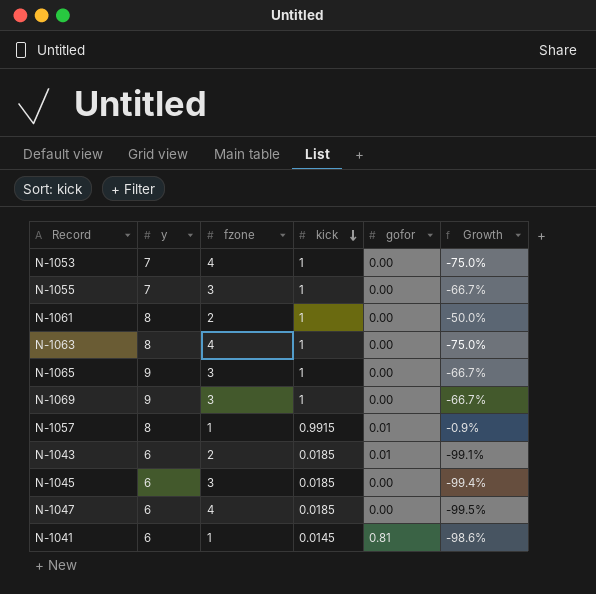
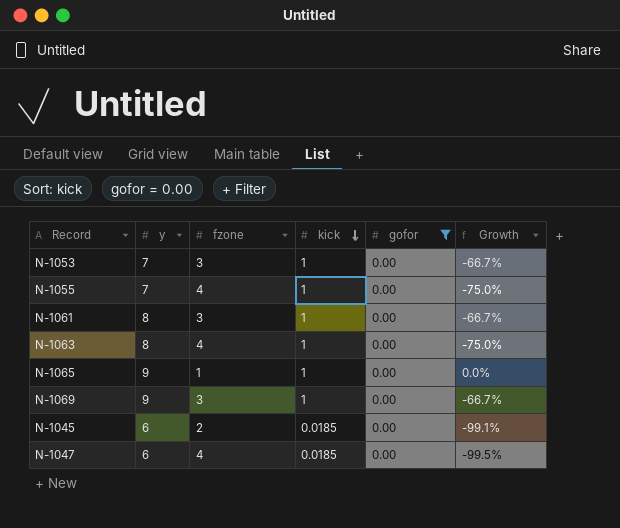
filter: none -> gofor = 0.00
N-1053 | fzone: 4 -> 3
N-1053 | Growth: -75.0% -> -66.7%
N-1055 | fzone: 3 -> 4
N-1055 | Growth: -66.7% -> -75.0%
N-1061 | fzone: 2 -> 3
N-1061 | Growth: -50.0% -> -66.7%
N-1065 | fzone: 3 -> 1
N-1065 | Growth: -66.7% -> 0.0%
N-1045 | fzone: 3 -> 2
N-1045 | Growth: -99.4% -> -99.1%

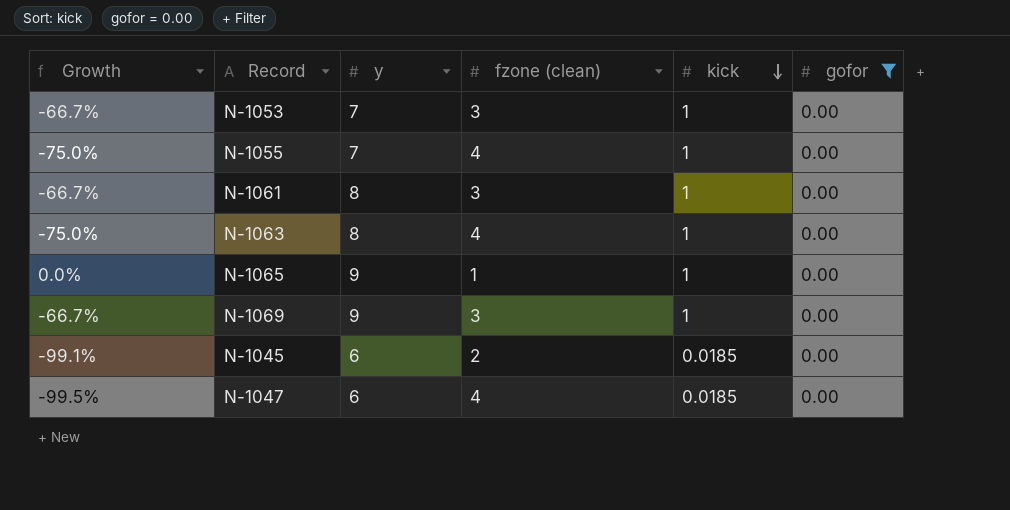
column Growth | position: 6 -> 1
column name: fzone -> fzone (clean)

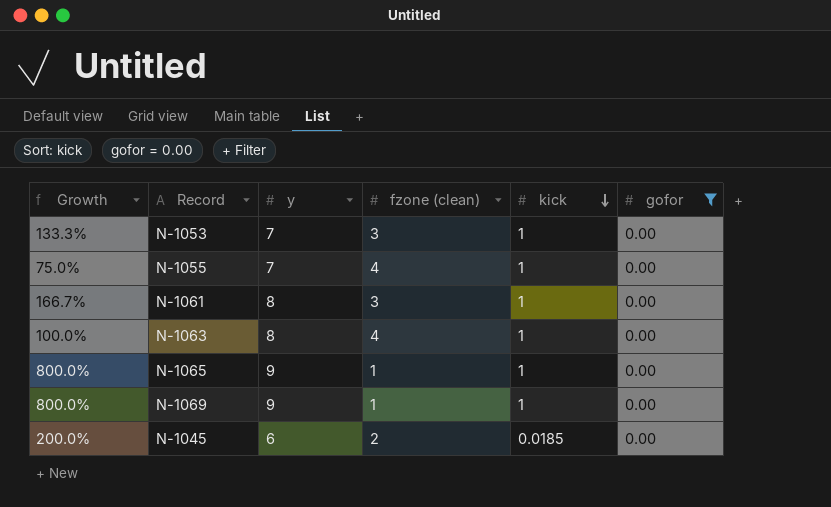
column Growth | formula: ([kick] - [fzone (clean)]) / [fzone (clean)] -> ([y] - [fzone (clean)]) / [fzone (clean)]
row N-1047: -99.5% | 6 | 4 | 0.0185 | 0.00 -> none
N-1069 | fzone (clean): 3 -> 1

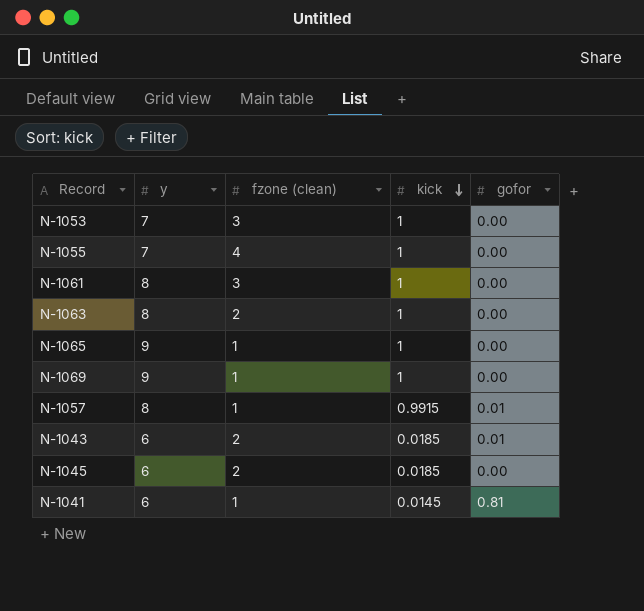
filter: gofor = 0.00 -> none
column Growth | formula: ([y] - [fzone (clean)]) / [fzone (clean)] -> none
N-1063 | fzone (clean): 4 -> 2

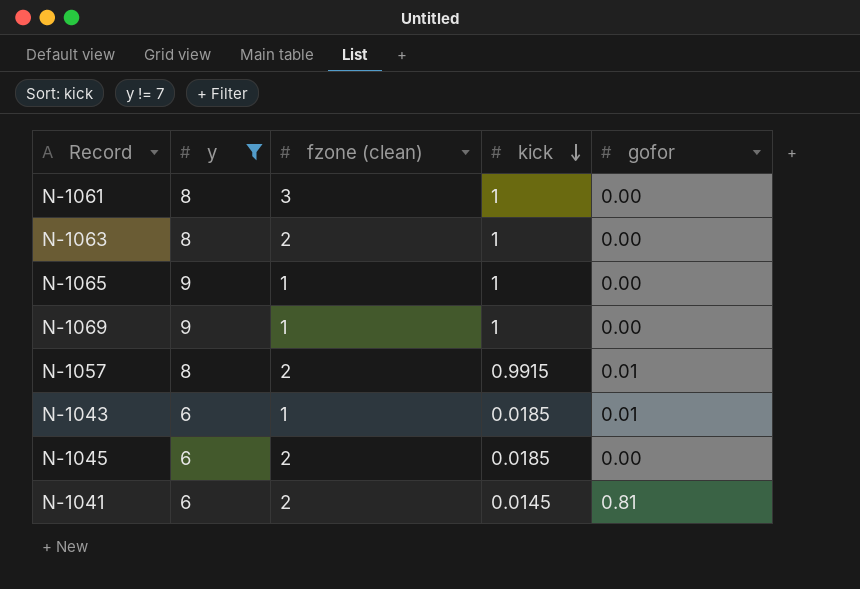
filter: none -> y != 7
N-1057 | fzone (clean): 1 -> 2
N-1043 | fzone (clean): 2 -> 1
N-1041 | fzone (clean): 1 -> 2

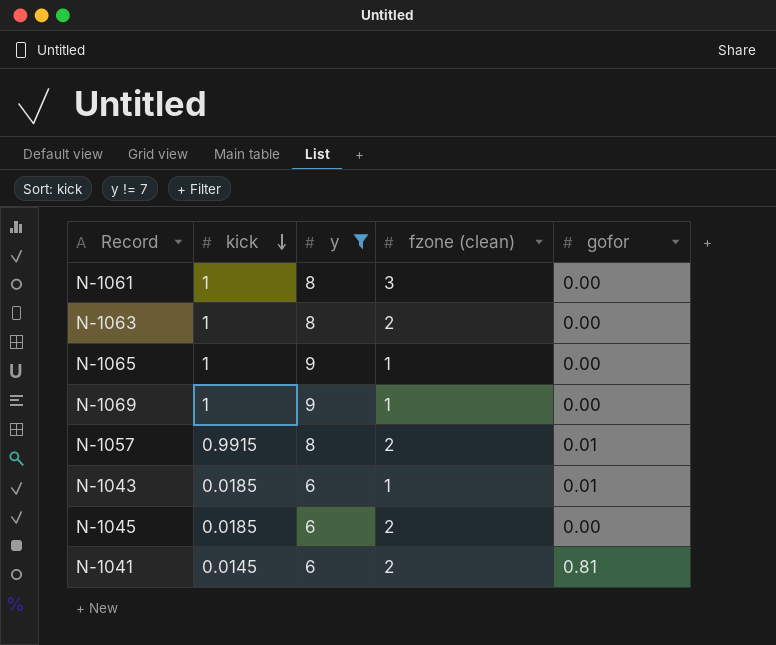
column kick | position: 4 -> 2

